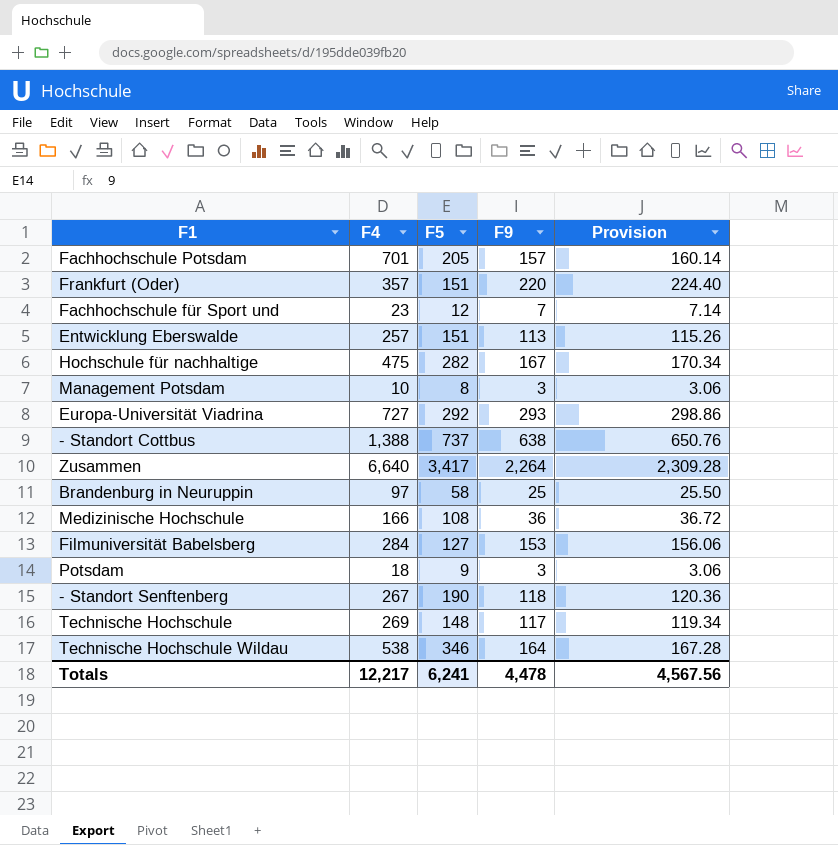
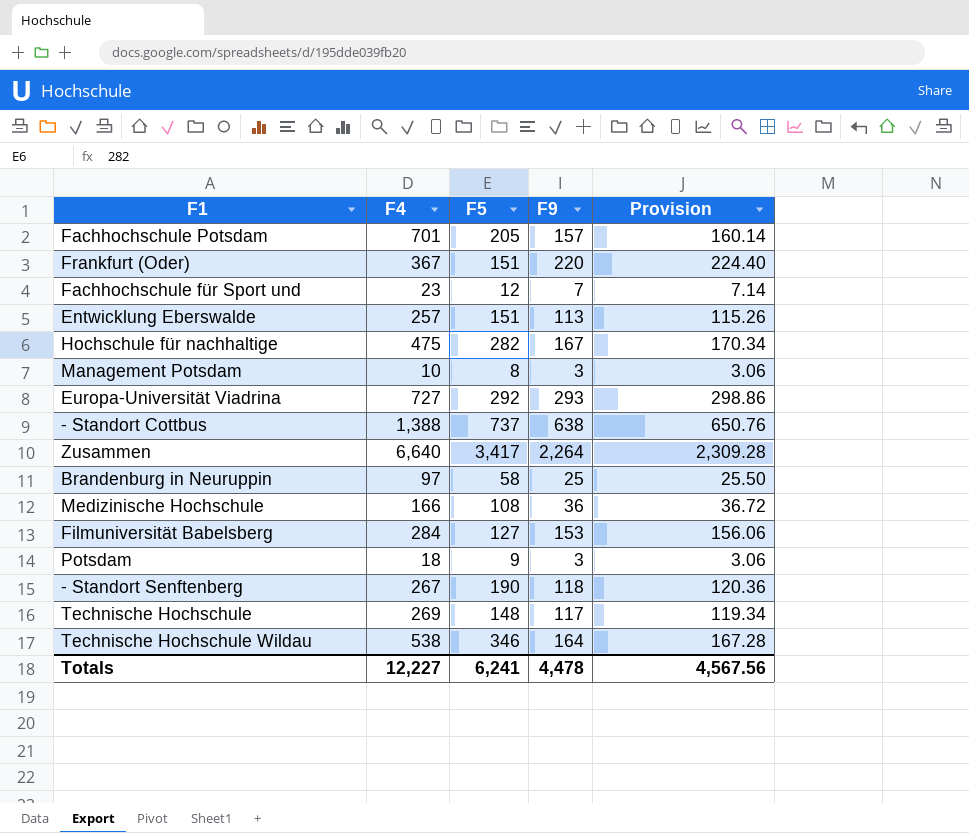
Frankfurt (Oder) | F4: 357 -> 367
Totals | F4: 12,217 -> 12,227

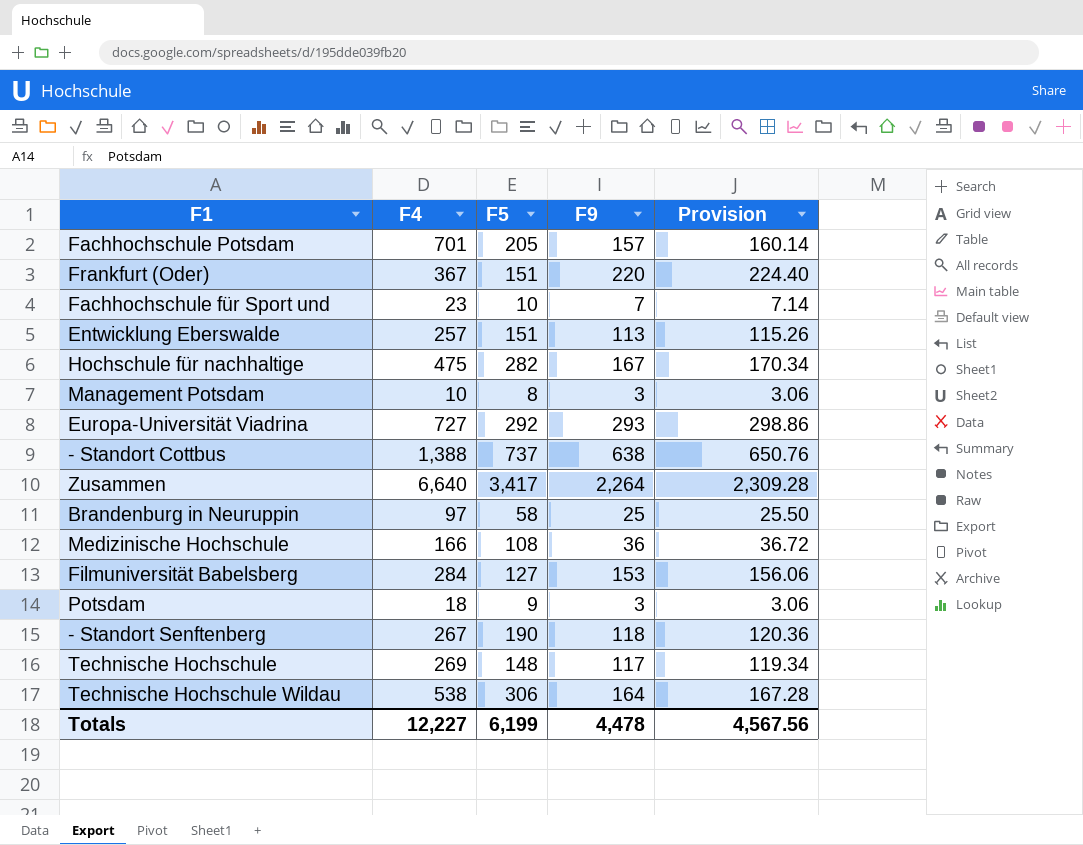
Fachhochschule für Sport und | F5: 12 -> 10
Technische Hochschule Wildau | F5: 346 -> 306
Totals | F5: 6,241 -> 6,199

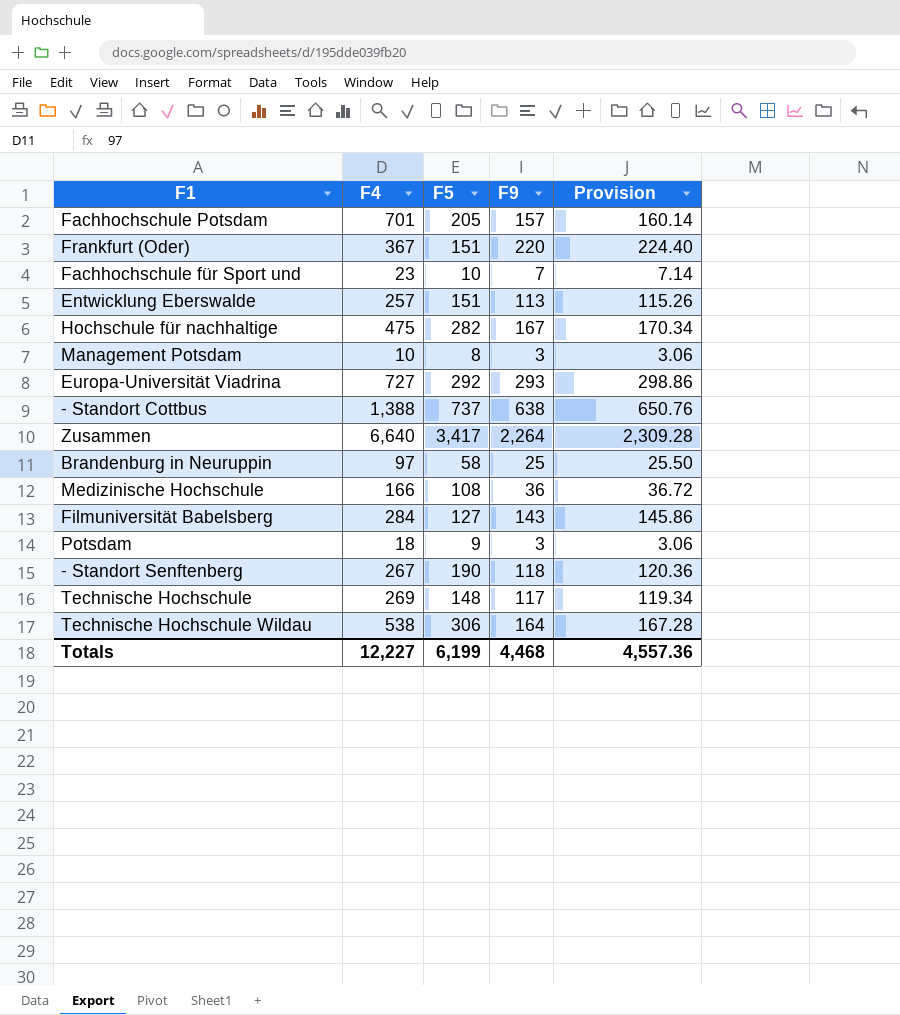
Filmuniversität Babelsberg | F9: 153 -> 143
Filmuniversität Babelsberg | Provision: 156.06 -> 145.86
Totals | F9: 4,478 -> 4,468
Totals | Provision: 4,567.56 -> 4,557.36

